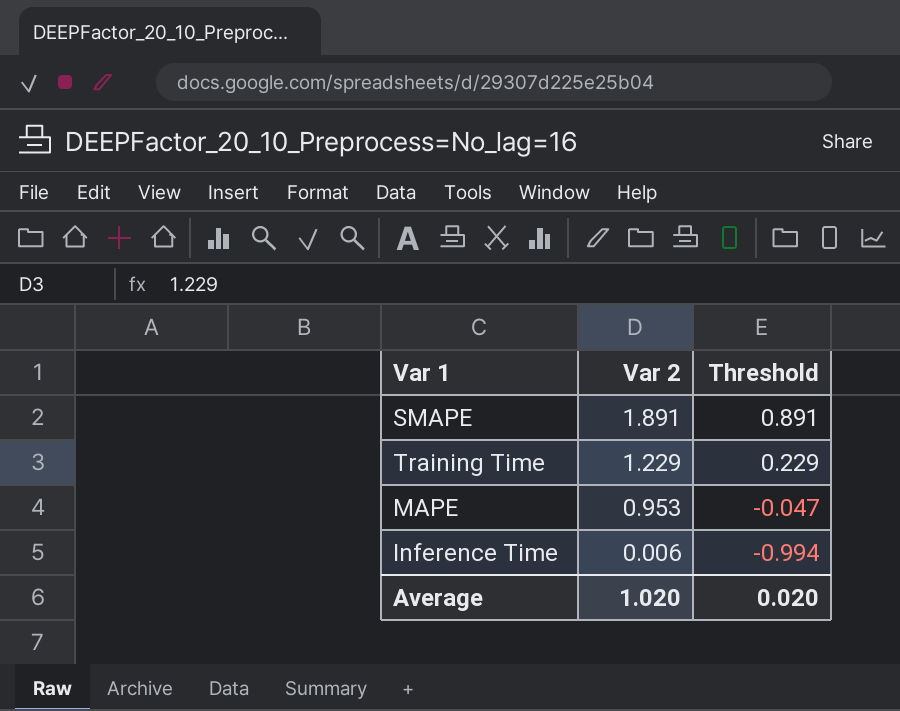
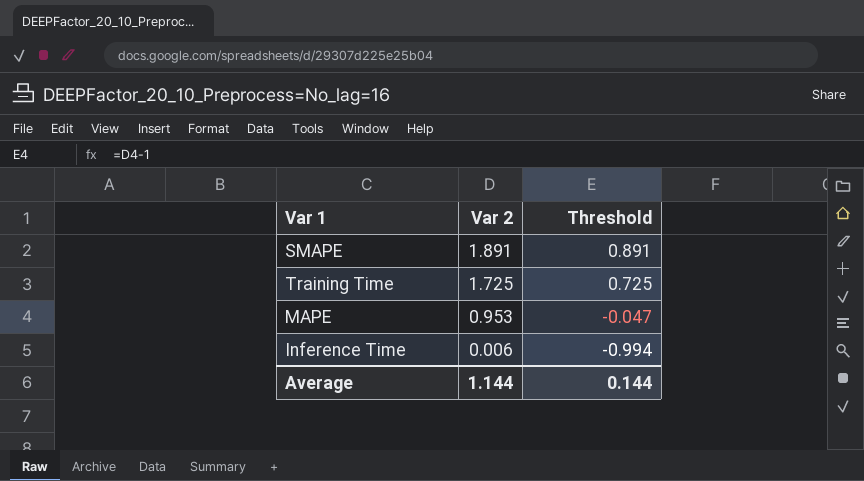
Training Time | Var 2: 1.229 -> 1.725
Training Time | Threshold: 0.229 -> 0.725
Average | Var 2: 1.020 -> 1.144
Average | Threshold: 0.020 -> 0.144

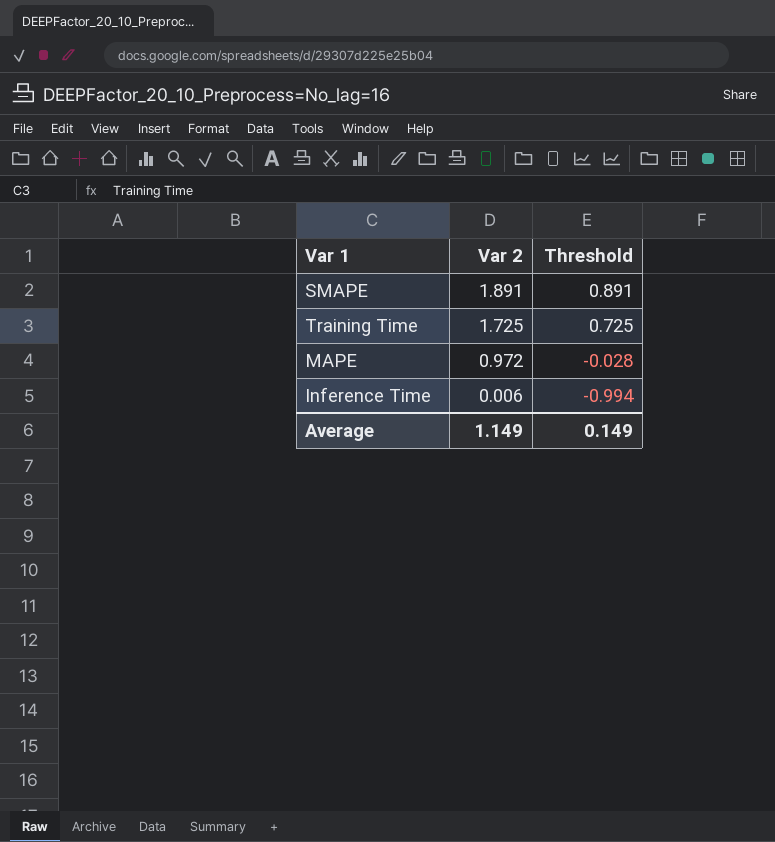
MAPE | Var 2: 0.953 -> 0.972
MAPE | Threshold: -0.047 -> -0.028
Average | Var 2: 1.144 -> 1.149
Average | Threshold: 0.144 -> 0.149

